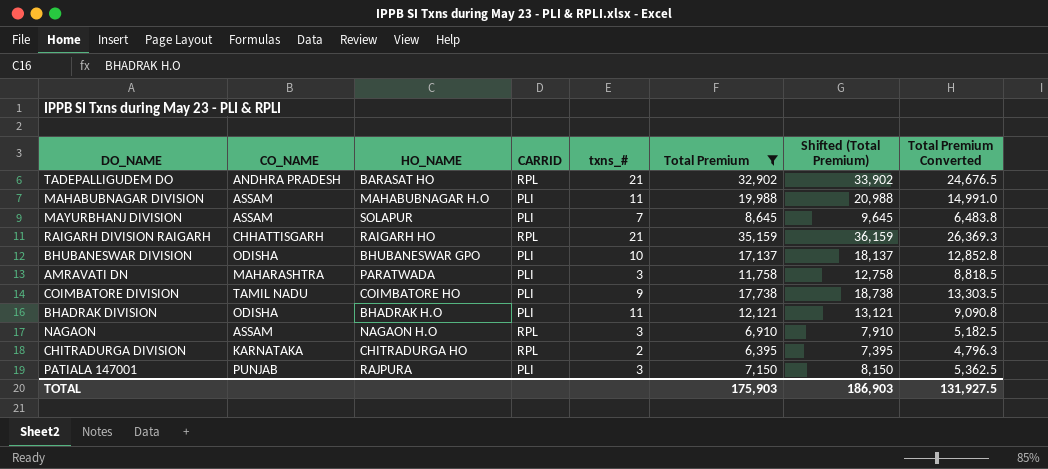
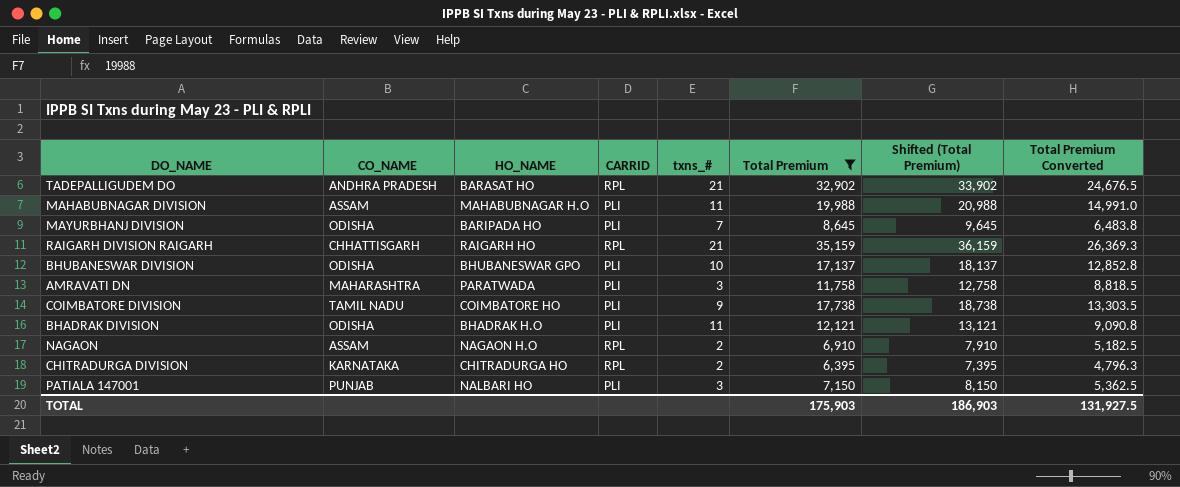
MAYURBHANJ DIVISION | CO_NAME: ASSAM -> ODISHA
MAYURBHANJ DIVISION | HO_NAME: SOLAPUR -> BARIPADA HO
NAGAON | txns_#: 3 -> 2
PATIALA 147001 | HO_NAME: RAJPURA -> NALBARI HO

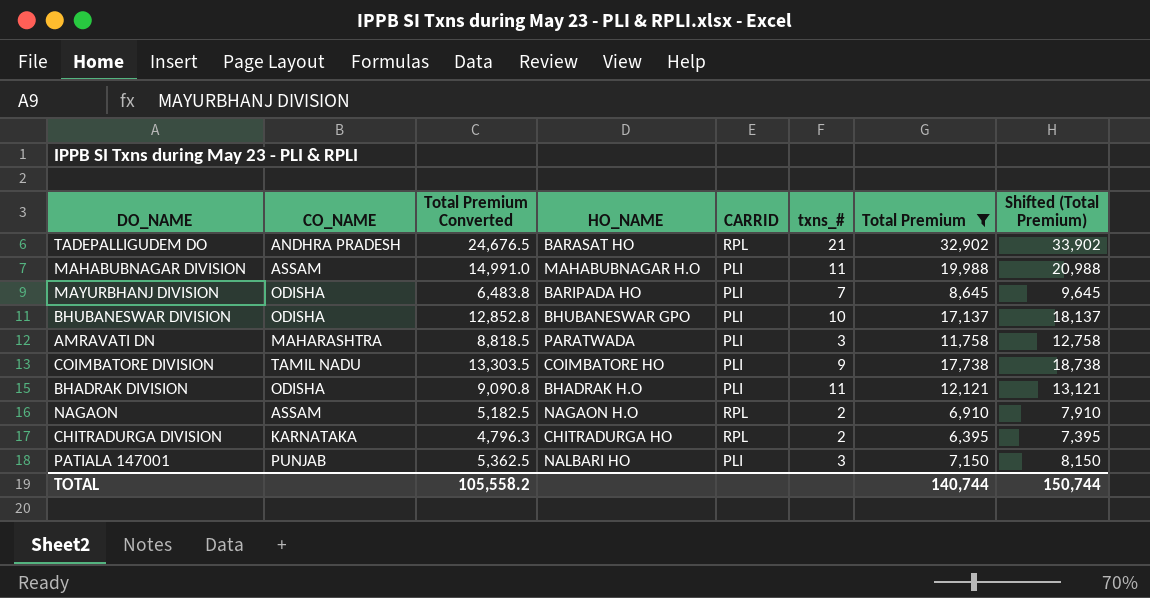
column Total Premium Converted | position: 8 -> 3
row RAIGARH DIVISION RAIGARH: CHHATTISGARH | RAIGARH HO | RPL | 21 | 35,159 | 36,159 | 26,369.3 -> none
TOTAL | Total Premium Converted: 131,927.5 -> 105,558.2
TOTAL | Total Premium: 175,903 -> 140,744
TOTAL | Shifted (Total Premium): 186,903 -> 150,744

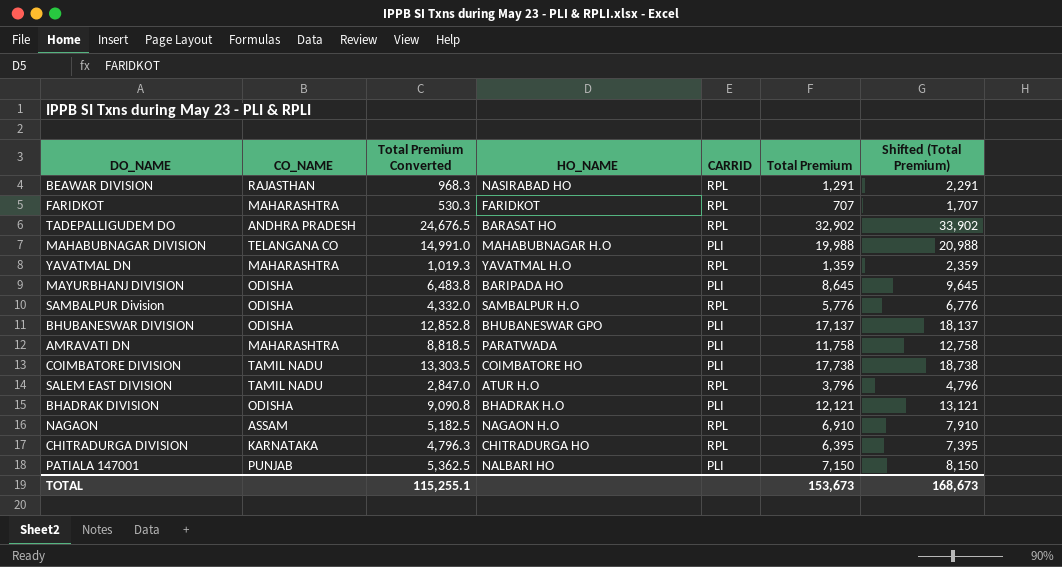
filter: Total Premium >= 6,395 -> none
column txns_# | position: 6 -> none
MAHABUBNAGAR DIVISION | CO_NAME: ASSAM -> TELANGANA CO
TOTAL | Total Premium Converted: 105,558.2 -> 115,255.1
TOTAL | Total Premium: 140,744 -> 153,673
TOTAL | Shifted (Total Premium): 150,744 -> 168,673

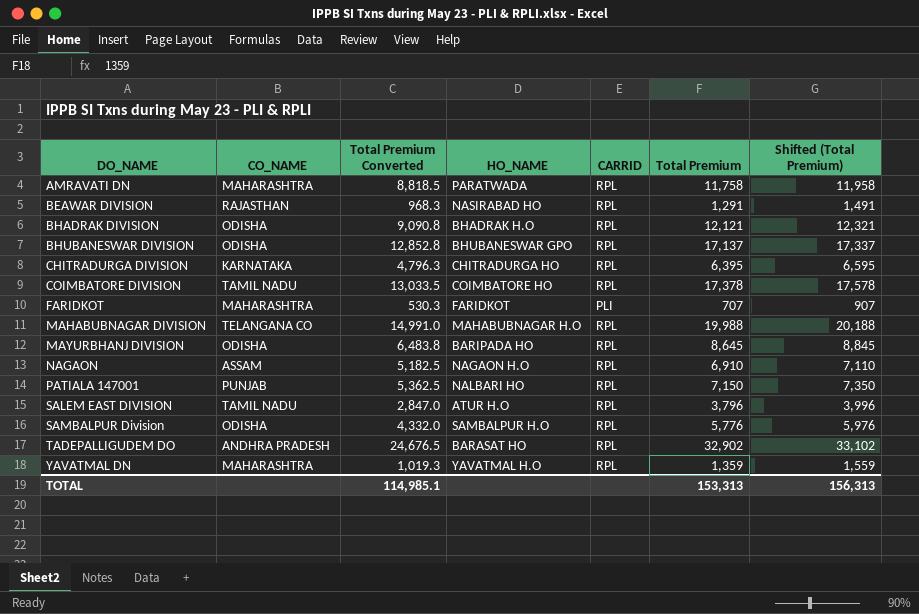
row order: none -> DO_NAME ascending
column Shifted (Total Premium) | formula: [Total Premium] + 1000 -> [Total Premium] + 200
AMRAVATI DN | CARRID: PLI -> RPL
BHADRAK DIVISION | CARRID: PLI -> RPL
BHUBANESWAR DIVISION | CARRID: PLI -> RPL
COIMBATORE DIVISION | Total Premium Converted: 13,303.5 -> 13,033.5
COIMBATORE DIVISION | CARRID: PLI -> RPL
COIMBATORE DIVISION | Total Premium: 17,738 -> 17,378
FARIDKOT | CARRID: RPL -> PLI
MAHABUBNAGAR DIVISION | CARRID: PLI -> RPL
MAYURBHANJ DIVISION | CARRID: PLI -> RPL
PATIALA 147001 | CARRID: PLI -> RPL
TOTAL | Total Premium Converted: 115,255.1 -> 114,985.1
TOTAL | Total Premium: 153,673 -> 153,313
TOTAL | Shifted (Total Premium): 168,673 -> 156,313

